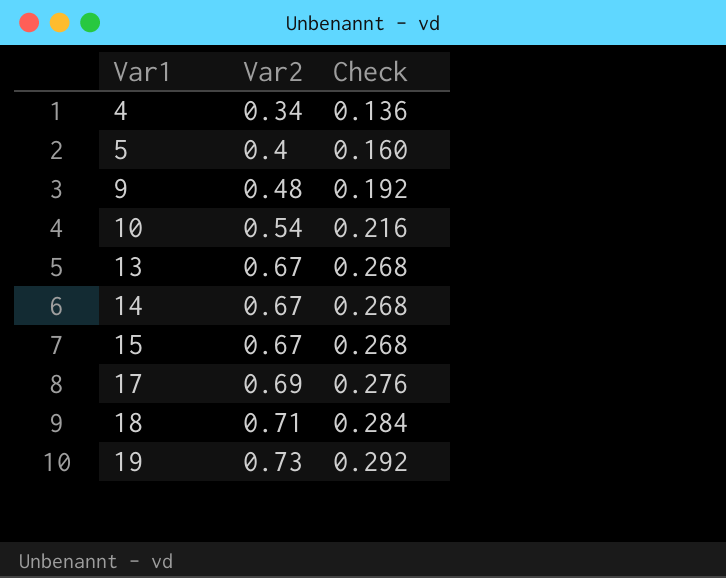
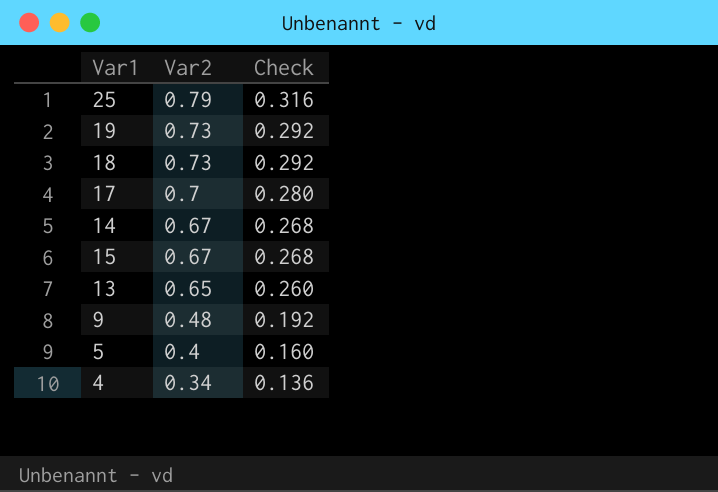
row order: Var1 ascending -> Var2 descending
row 10: 0.54 | 0.216 -> none
row 25: none -> 0.79 | 0.316
18 | Var2: 0.71 -> 0.73
18 | Check: 0.284 -> 0.292
17 | Var2: 0.69 -> 0.7
17 | Check: 0.276 -> 0.280
13 | Var2: 0.67 -> 0.65
13 | Check: 0.268 -> 0.260

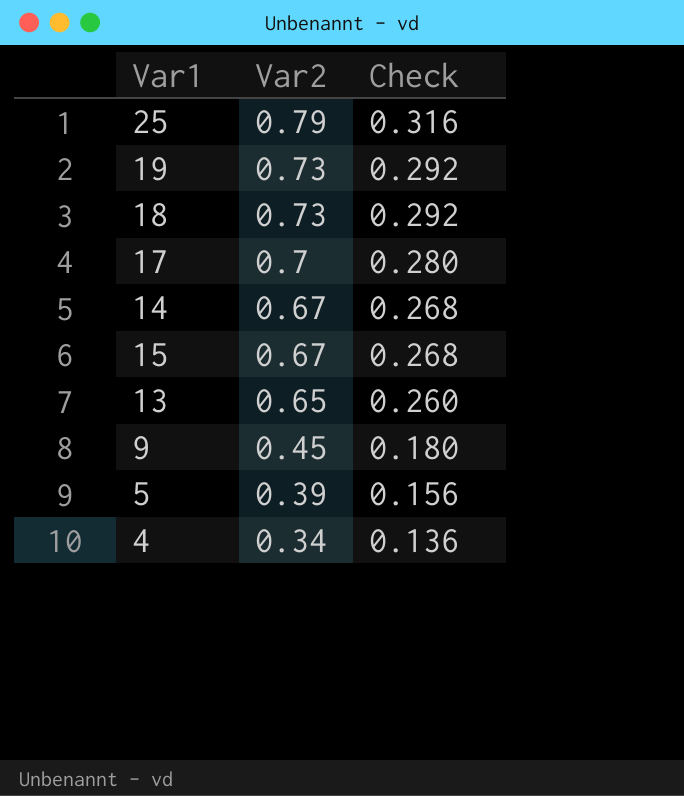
9 | Var2: 0.48 -> 0.45
9 | Check: 0.192 -> 0.180
5 | Var2: 0.4 -> 0.39
5 | Check: 0.160 -> 0.156

